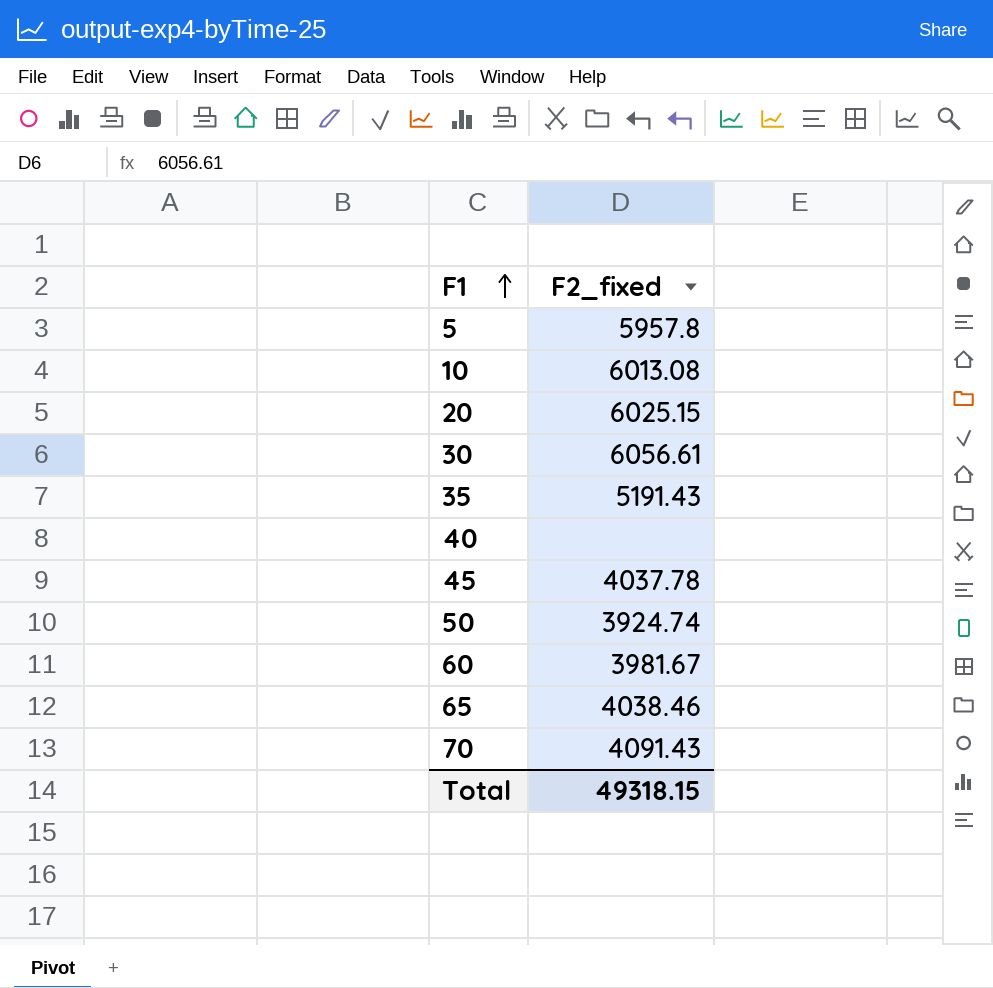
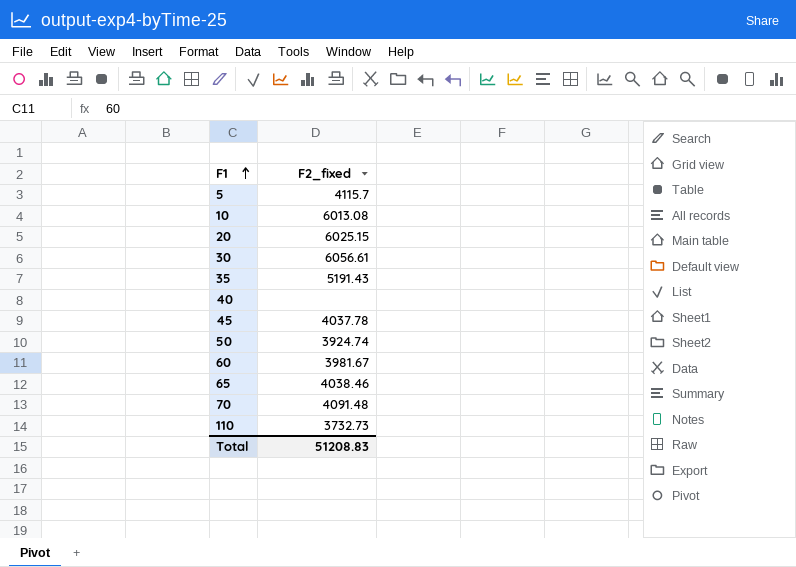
5 | F2_fixed: 5957.8 -> 4115.7
70 | F2_fixed: 4091.43 -> 4091.48
row 110: none -> 3732.73
Total | F2_fixed: 49318.15 -> 51208.83

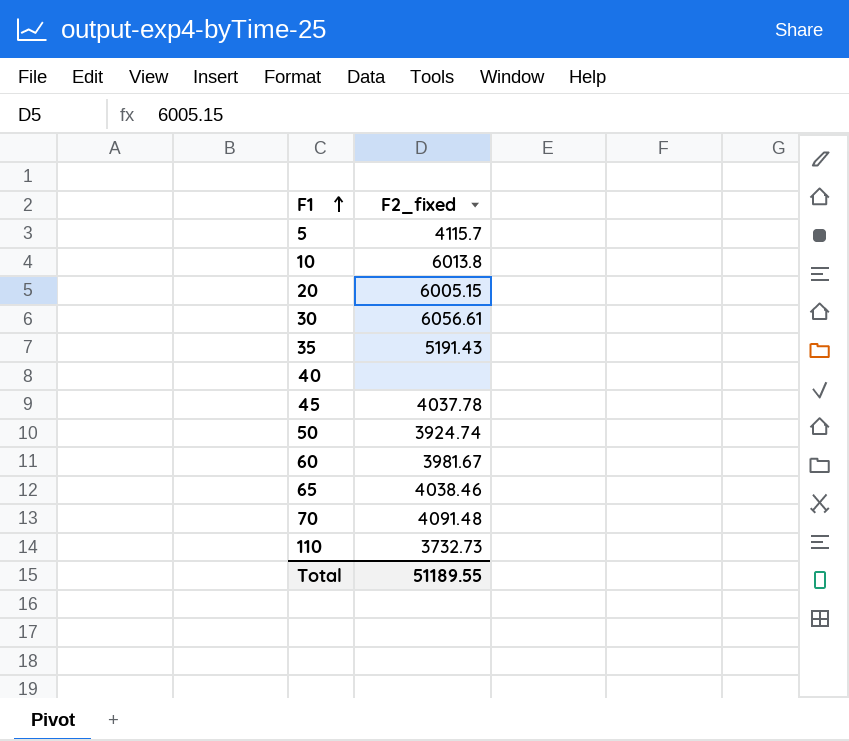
10 | F2_fixed: 6013.08 -> 6013.8
20 | F2_fixed: 6025.15 -> 6005.15
Total | F2_fixed: 51208.83 -> 51189.55

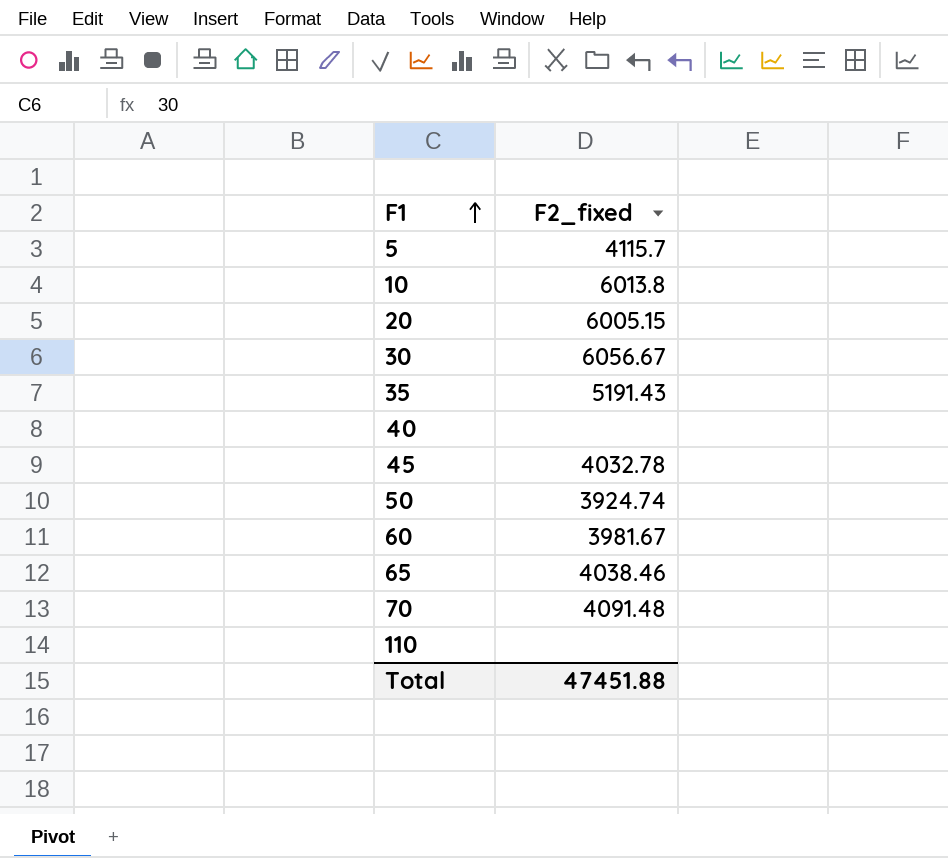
30 | F2_fixed: 6056.61 -> 6056.67
45 | F2_fixed: 4037.78 -> 4032.78
110 | F2_fixed: 3732.73 -> none
Total | F2_fixed: 51189.55 -> 47451.88

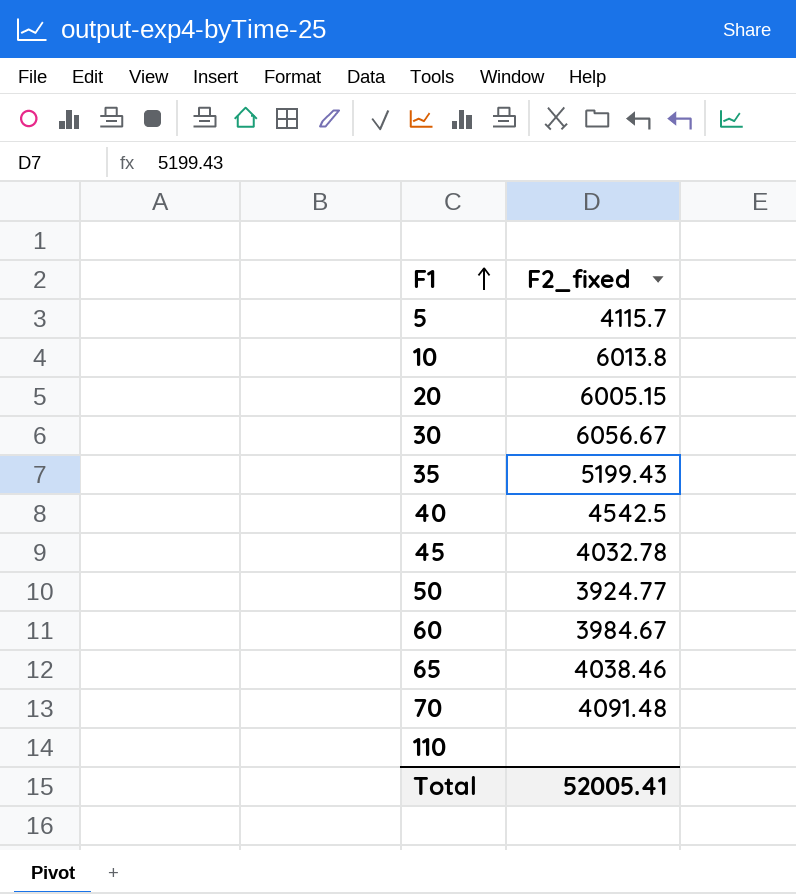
35 | F2_fixed: 5191.43 -> 5199.43
40 | F2_fixed: none -> 4542.5
50 | F2_fixed: 3924.74 -> 3924.77
60 | F2_fixed: 3981.67 -> 3984.67
Total | F2_fixed: 47451.88 -> 52005.41

